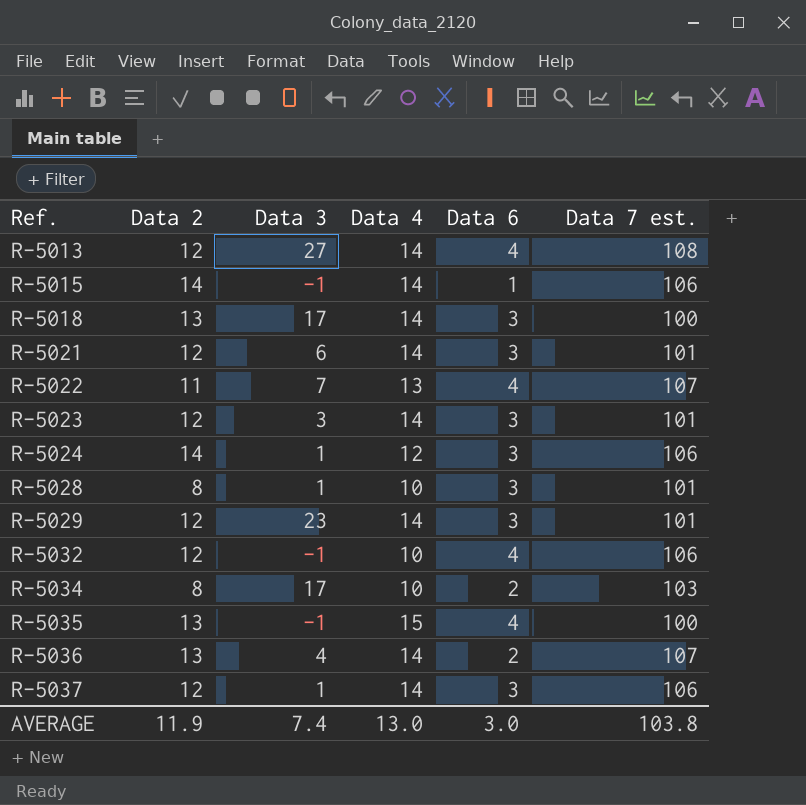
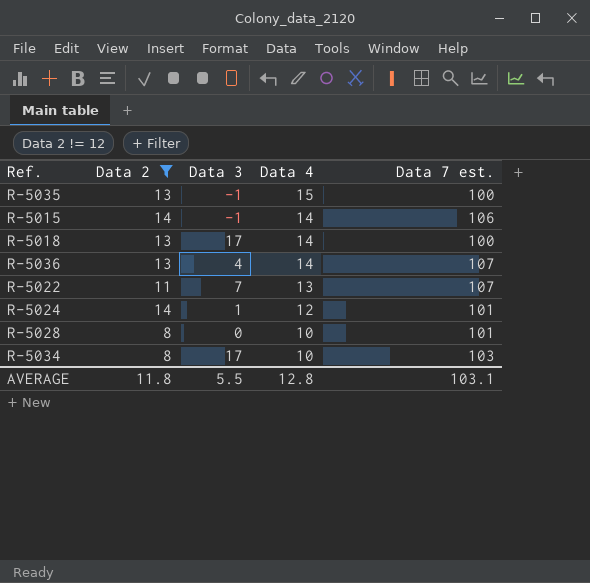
filter: none -> Data 2 != 12
row order: Ref. ascending -> Data 4 descending
column Data 6 | position: 5 -> none
R-5024 | Data 7 est.: 106 -> 101
R-5028 | Data 3: 1 -> 0
AVERAGE | Data 2: 11.9 -> 11.8
AVERAGE | Data 3: 7.4 -> 5.5
AVERAGE | Data 4: 13.0 -> 12.8
AVERAGE | Data 7 est.: 103.8 -> 103.1

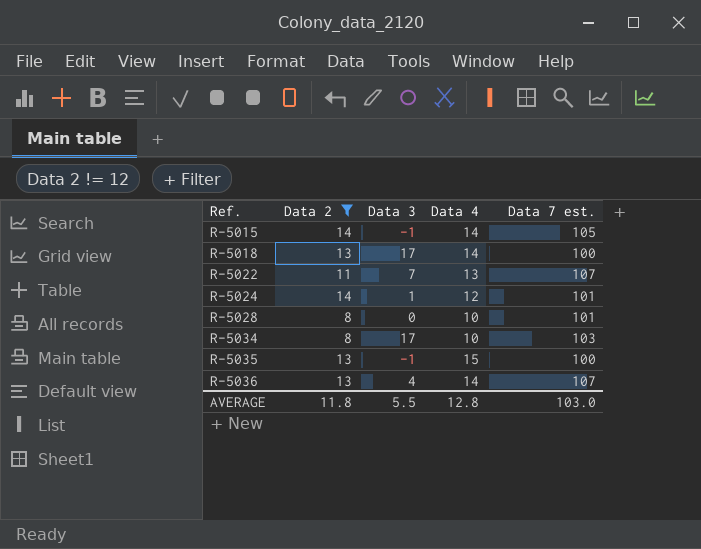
row order: Data 4 descending -> Ref. ascending
R-5015 | Data 7 est.: 106 -> 105
AVERAGE | Data 7 est.: 103.1 -> 103.0

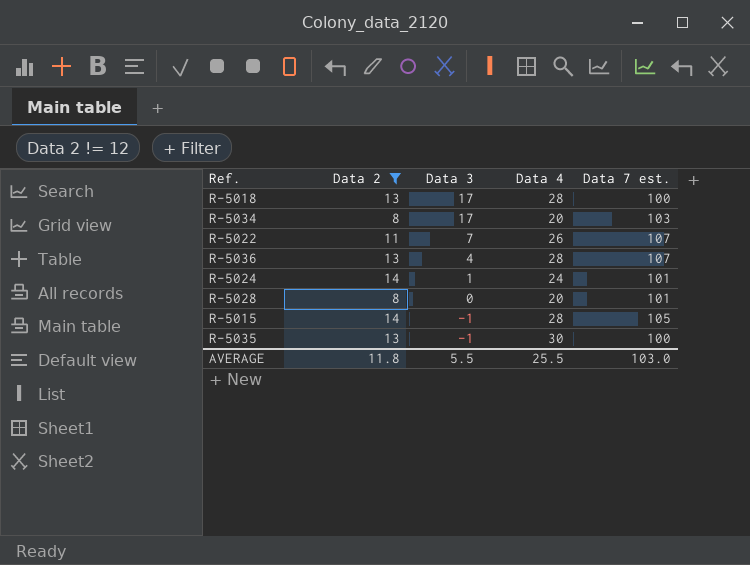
row order: Ref. ascending -> Data 3 descending
R-5018 | Data 4: 14 -> 28
R-5034 | Data 4: 10 -> 20
R-5022 | Data 4: 13 -> 26
R-5036 | Data 4: 14 -> 28
R-5024 | Data 4: 12 -> 24
R-5028 | Data 4: 10 -> 20
R-5015 | Data 4: 14 -> 28
R-5035 | Data 4: 15 -> 30
AVERAGE | Data 4: 12.8 -> 25.5

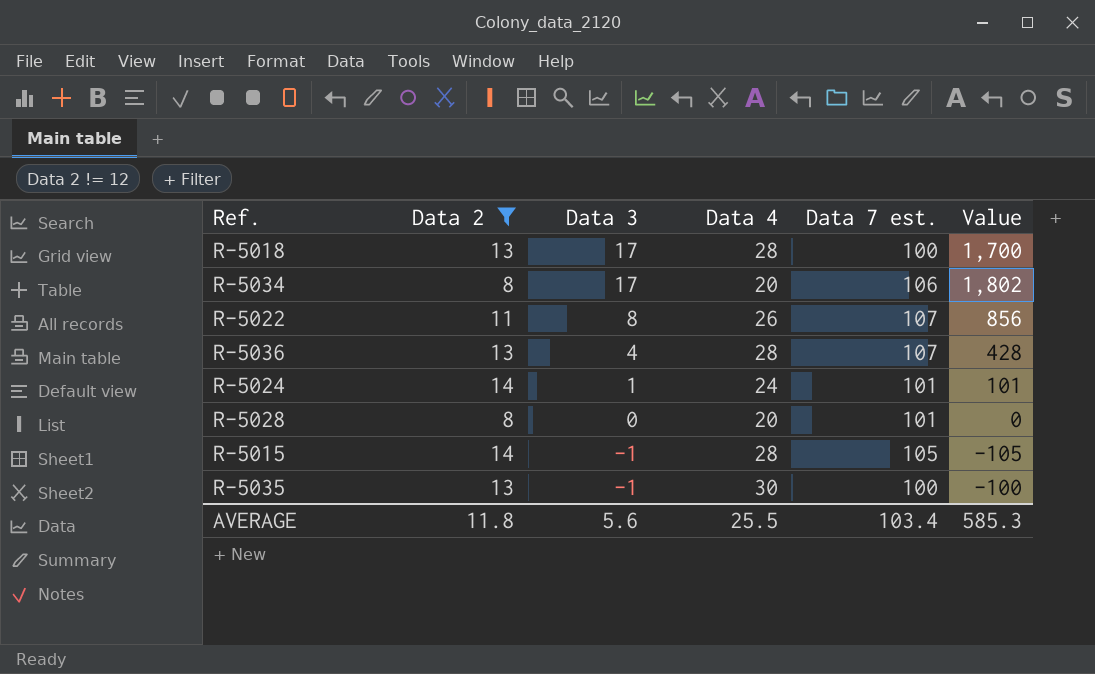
column Value | formula: none -> [Data 3] * [Data 7 est.]
R-5034 | Data 7 est.: 103 -> 106
R-5022 | Data 3: 7 -> 8
AVERAGE | Data 3: 5.5 -> 5.6
AVERAGE | Data 7 est.: 103.0 -> 103.4

